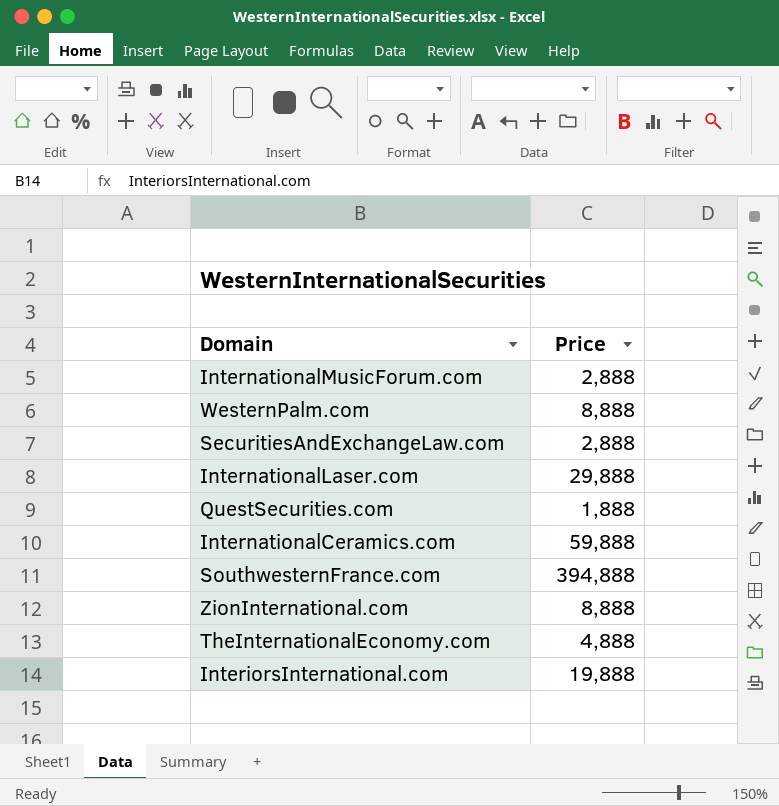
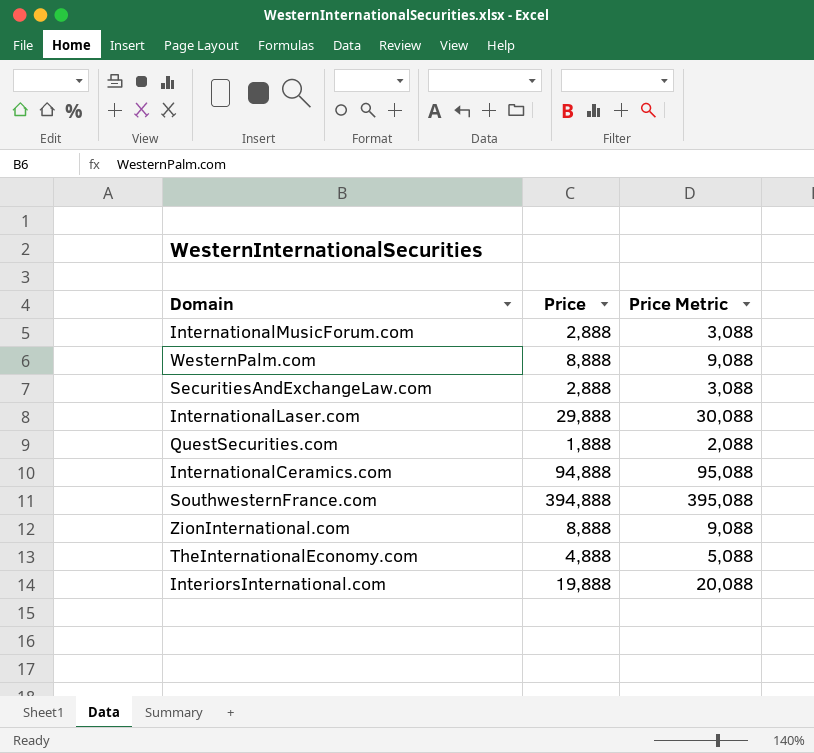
column Price Metric | formula: none -> [Price] + 200
InternationalCeramics.com | Price: 59,888 -> 94,888

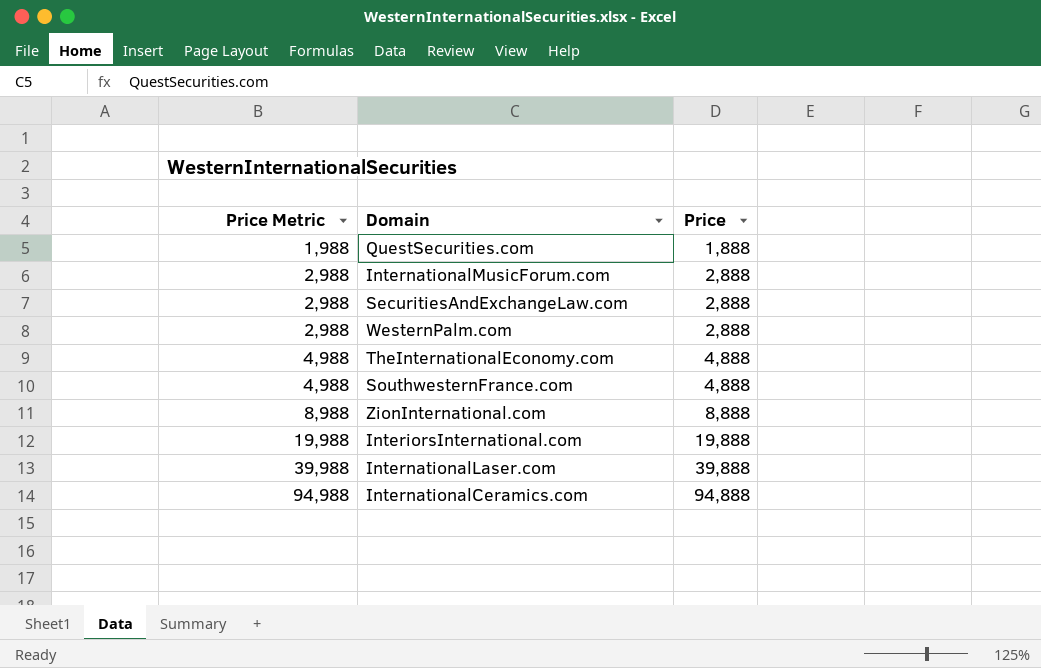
row order: none -> Price Metric ascending
column Price Metric | formula: [Price] + 200 -> [Price] + 100
column Price Metric | position: 3 -> 1
WesternPalm.com | Price: 8,888 -> 2,888
SouthwesternFrance.com | Price: 394,888 -> 4,888
InternationalLaser.com | Price: 29,888 -> 39,888

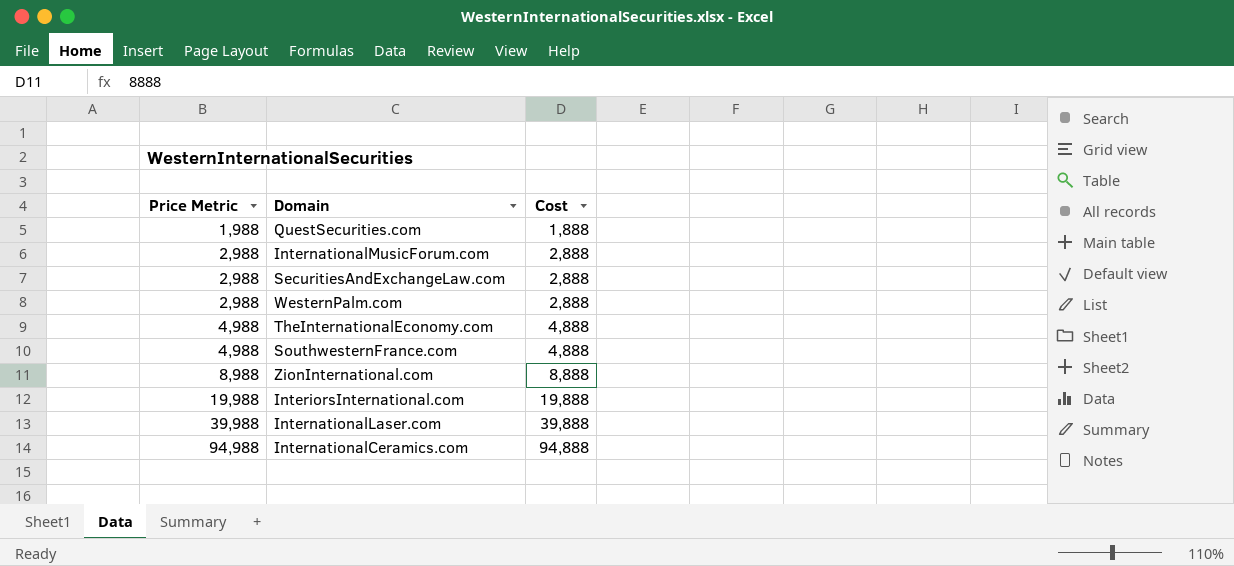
column name: Price -> Cost

